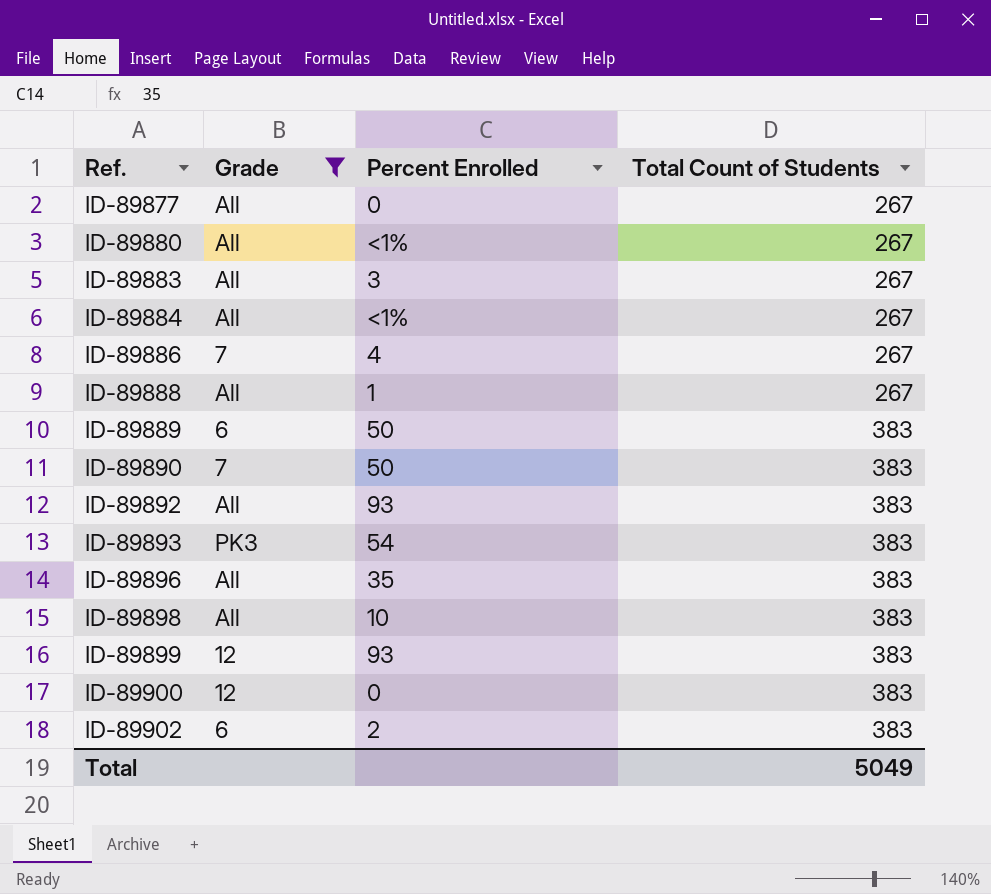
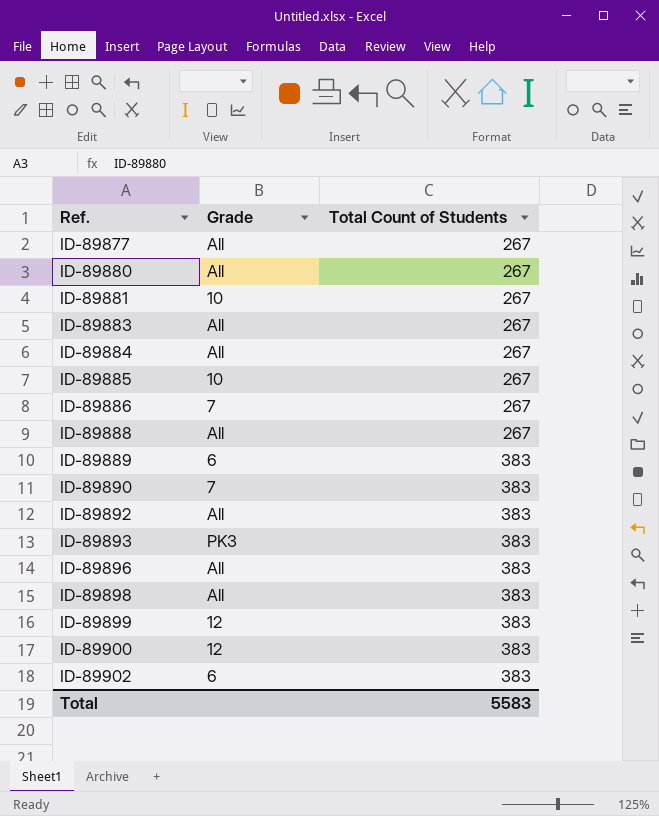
filter: Grade != 10 -> none
column Percent Enrolled | position: 3 -> none
Total | Total Count of Students: 5049 -> 5583

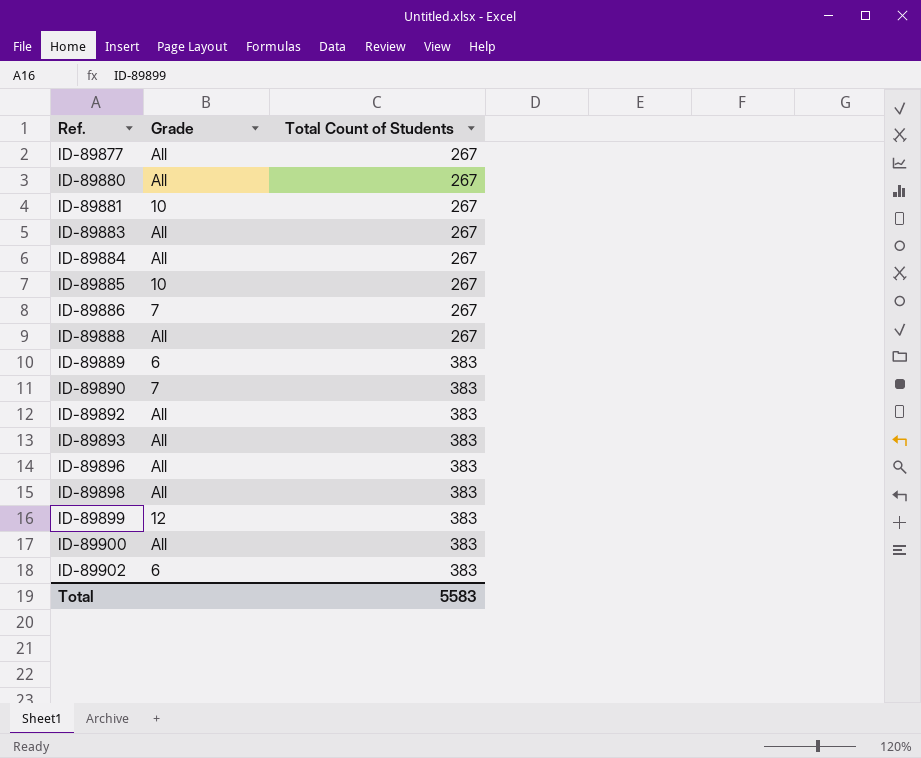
ID-89893 | Grade: PK3 -> All
ID-89900 | Grade: 12 -> All

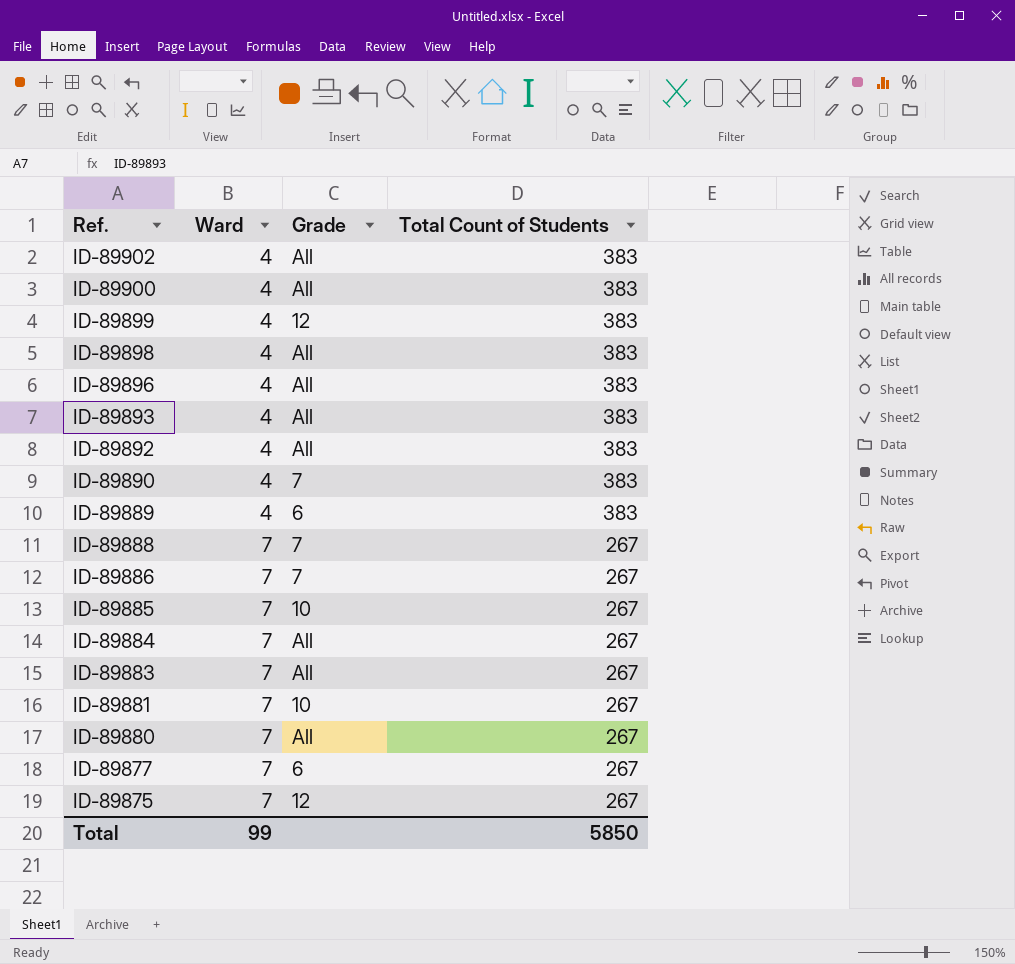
row order: Ref. ascending -> Ref. descending
column Ward | position: none -> 2
ID-89902 | Grade: 6 -> All
ID-89888 | Grade: All -> 7
ID-89877 | Grade: All -> 6
row ID-89875: none -> 7 | 12 | 267
Total | Total Count of Students: 5583 -> 5850

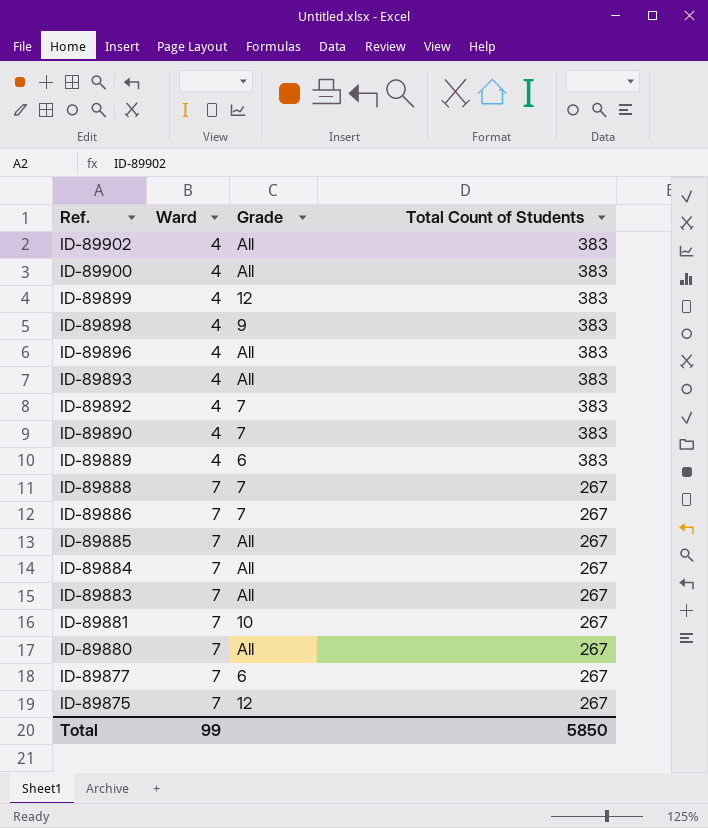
ID-89898 | Grade: All -> 9
ID-89892 | Grade: All -> 7
ID-89885 | Grade: 10 -> All

